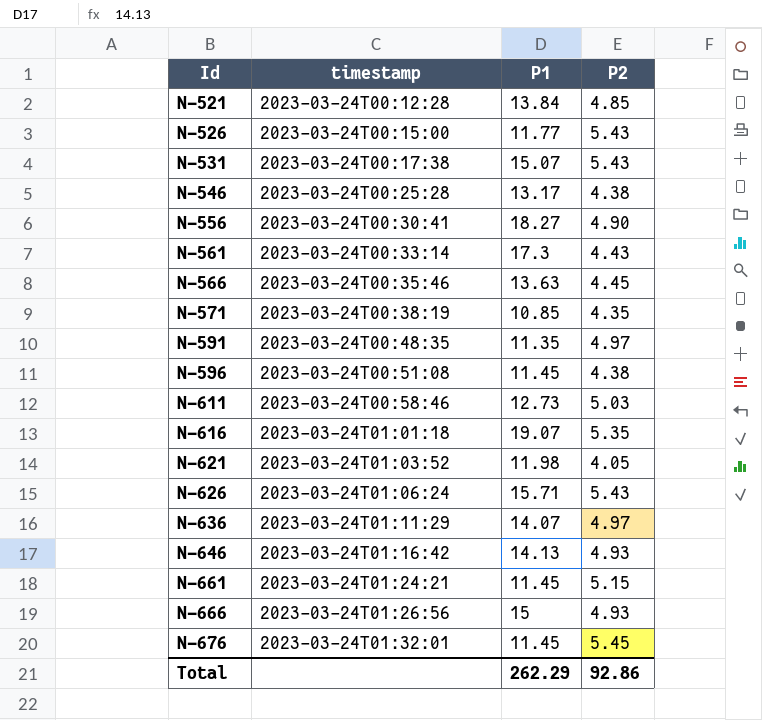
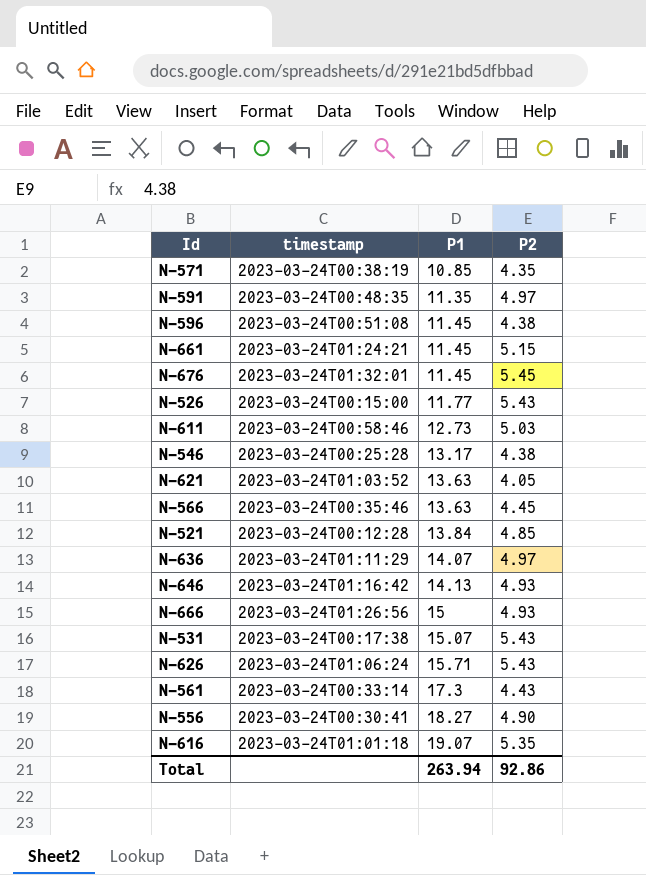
row order: Id ascending -> P1 ascending
N-621 | P1: 11.98 -> 13.63
Total | P1: 262.29 -> 263.94

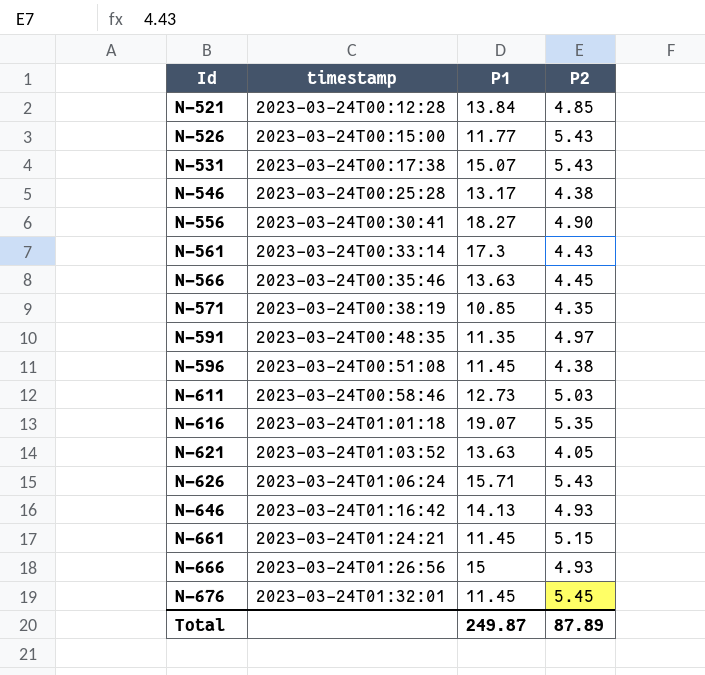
row order: P1 ascending -> Id ascending
row N-636: 2023-03-24T01:11:29 | 14.07 | 4.97 -> none
Total | P1: 263.94 -> 249.87
Total | P2: 92.86 -> 87.89

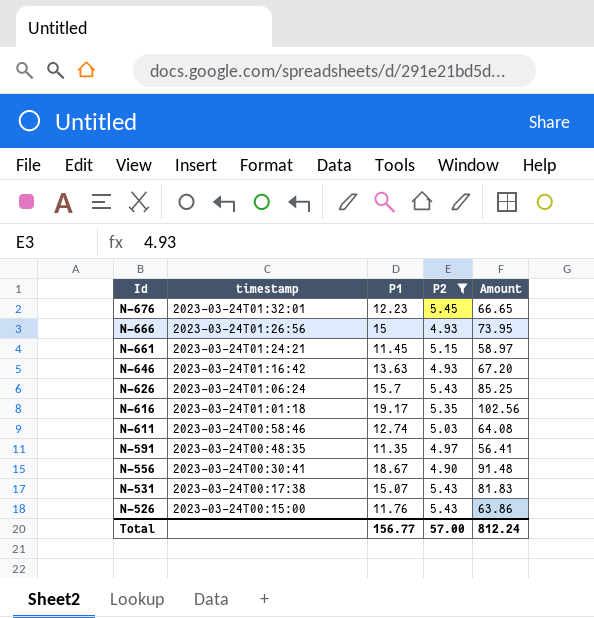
filter: none -> P2 >= 4.90
row order: Id ascending -> Id descending
column Amount | formula: none -> [P1] * [P2]
N-676 | P1: 11.45 -> 12.23
N-646 | P1: 14.13 -> 13.63
N-626 | P1: 15.71 -> 15.7
N-616 | P1: 19.07 -> 19.17
N-611 | P1: 12.73 -> 12.74
N-556 | P1: 18.27 -> 18.67
N-526 | P1: 11.77 -> 11.76
Total | P1: 249.87 -> 156.77
Total | P2: 87.89 -> 57.00

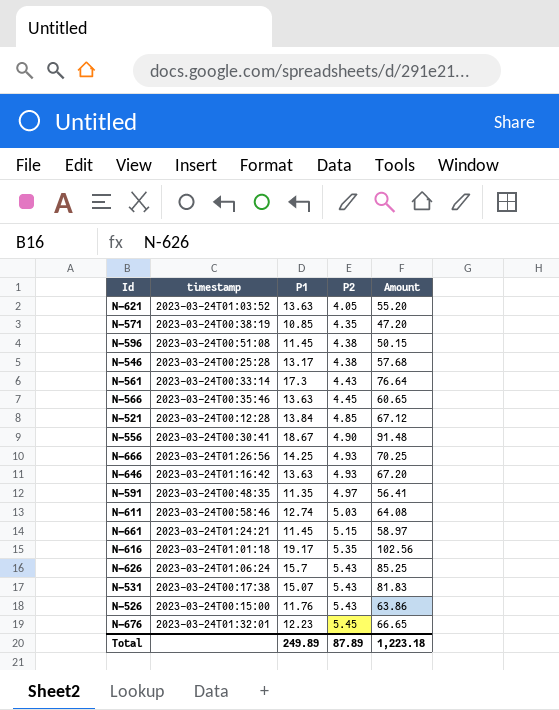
filter: P2 >= 4.90 -> none
row order: Id descending -> P2 ascending
N-666 | P1: 15 -> 14.25
N-666 | Amount: 73.95 -> 70.25
Total | P1: 156.77 -> 249.89
Total | P2: 57.00 -> 87.89
Total | Amount: 812.24 -> 1,223.18

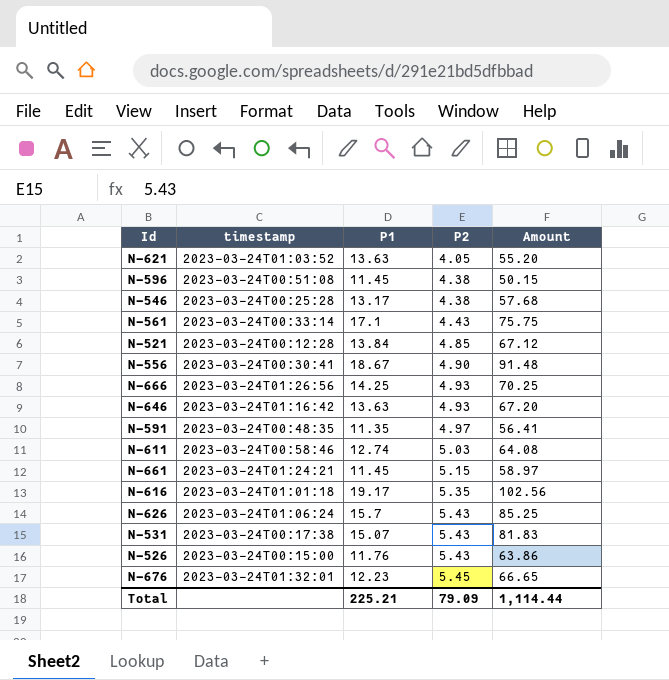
row N-571: 2023-03-24T00:38:19 | 10.85 | 4.35 | 47.20 -> none
row N-566: 2023-03-24T00:35:46 | 13.63 | 4.45 | 60.65 -> none
N-561 | P1: 17.3 -> 17.1
N-561 | Amount: 76.64 -> 75.75
Total | P1: 249.89 -> 225.21
Total | P2: 87.89 -> 79.09
Total | Amount: 1,223.18 -> 1,114.44

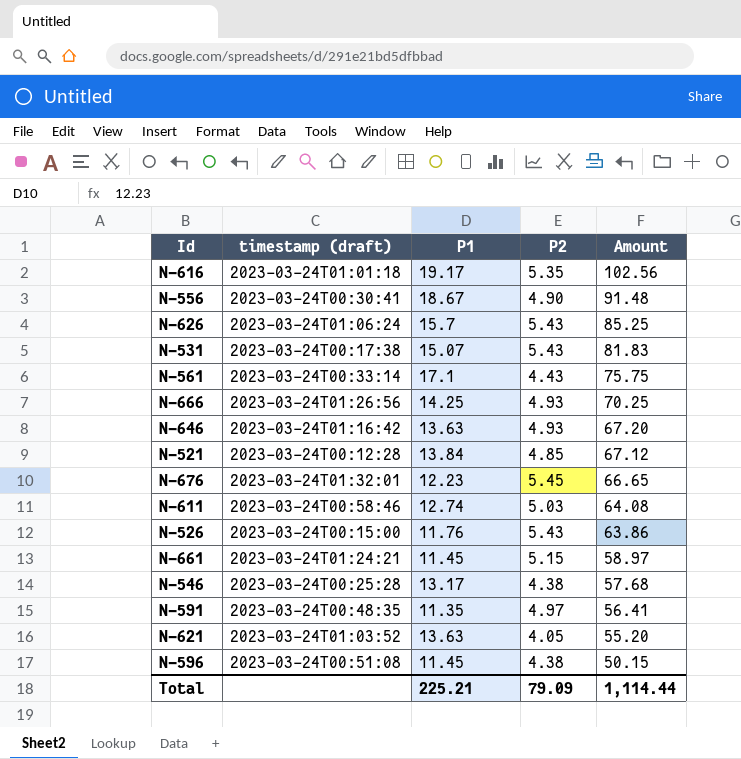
row order: P2 ascending -> Amount descending
column name: timestamp -> timestamp (draft)

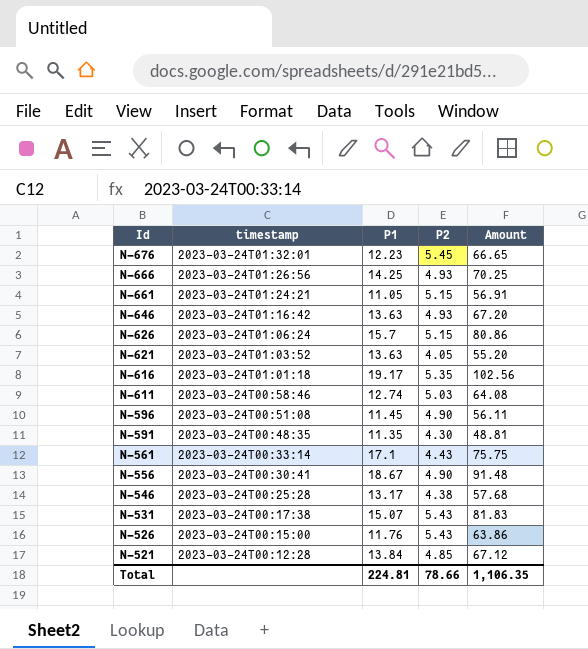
row order: Amount descending -> Id descending
column name: timestamp (draft) -> timestamp
N-661 | P1: 11.45 -> 11.05
N-661 | Amount: 58.97 -> 56.91
N-626 | P2: 5.43 -> 5.15
N-626 | Amount: 85.25 -> 80.86
N-596 | P2: 4.38 -> 4.90
N-596 | Amount: 50.15 -> 56.11
N-591 | P2: 4.97 -> 4.30
N-591 | Amount: 56.41 -> 48.81
Total | P1: 225.21 -> 224.81
Total | P2: 79.09 -> 78.66
Total | Amount: 1,114.44 -> 1,106.35

